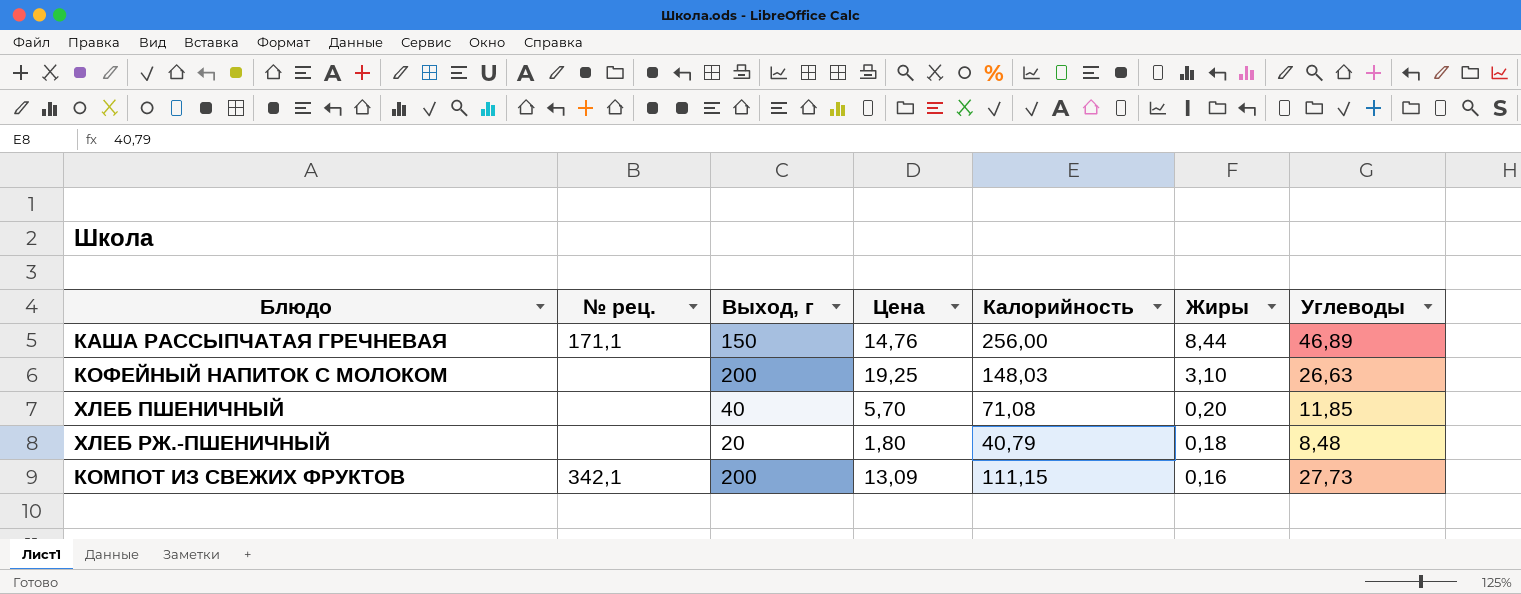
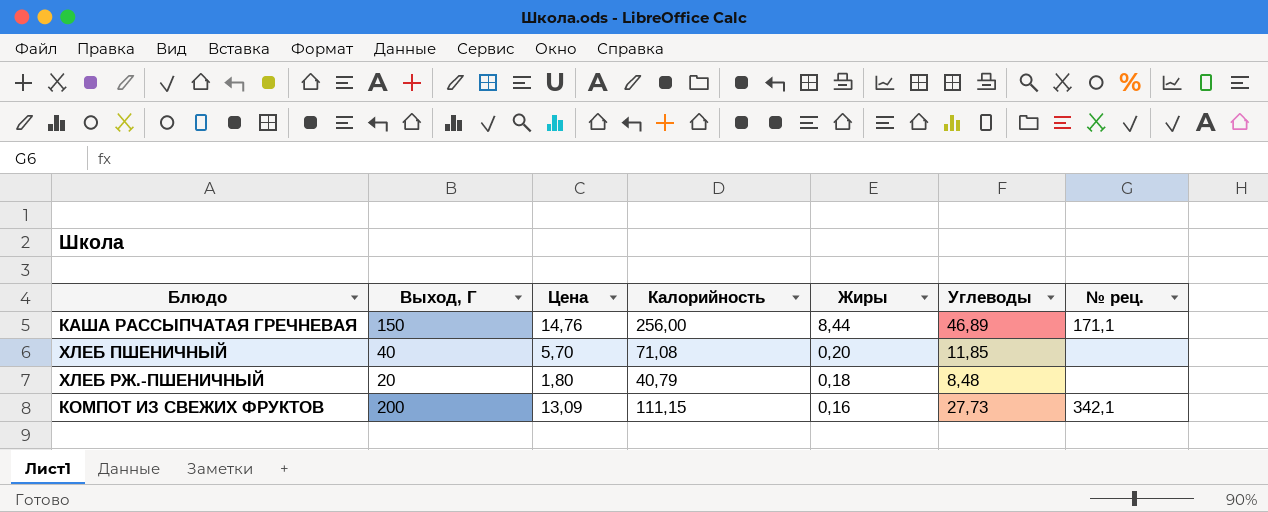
column name: Выход, г -> Выход, Г
column № рец. | position: 2 -> 7
row КОФЕЙНЫЙ НАПИТОК С МОЛОКОМ: none | 200 | 19,25 | 148,03 | 3,10 | 26,63 -> none

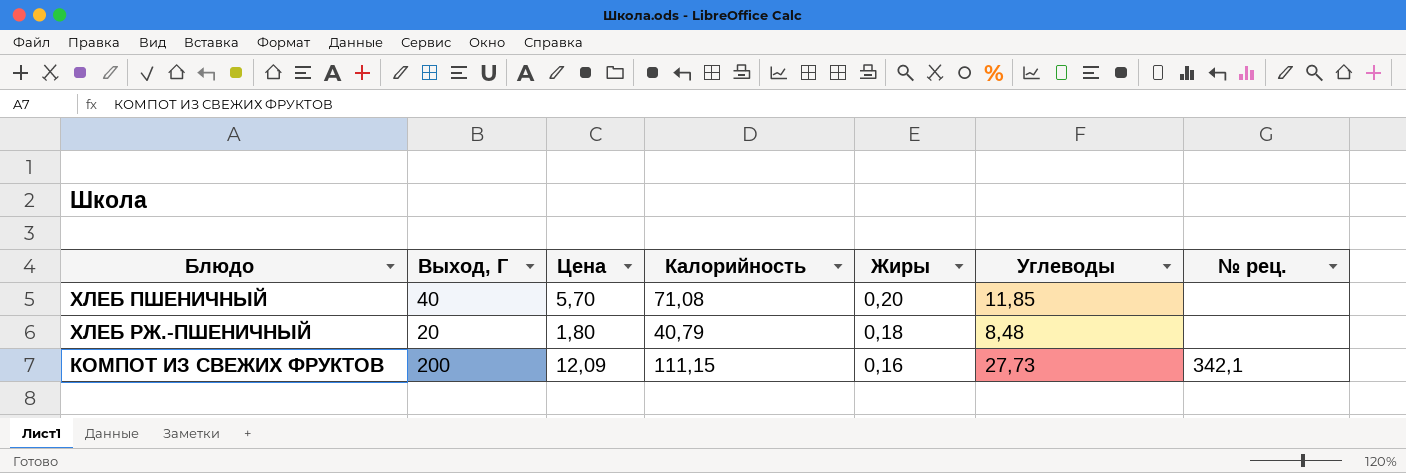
row КАША РАССЫПЧАТАЯ ГРЕЧНЕВАЯ: 150 | 14,76 | 256,00 | 8,44 | 46,89 | 171,1 -> none
КОМПОТ ИЗ СВЕЖИХ ФРУКТОВ | Цена: 13,09 -> 12,09

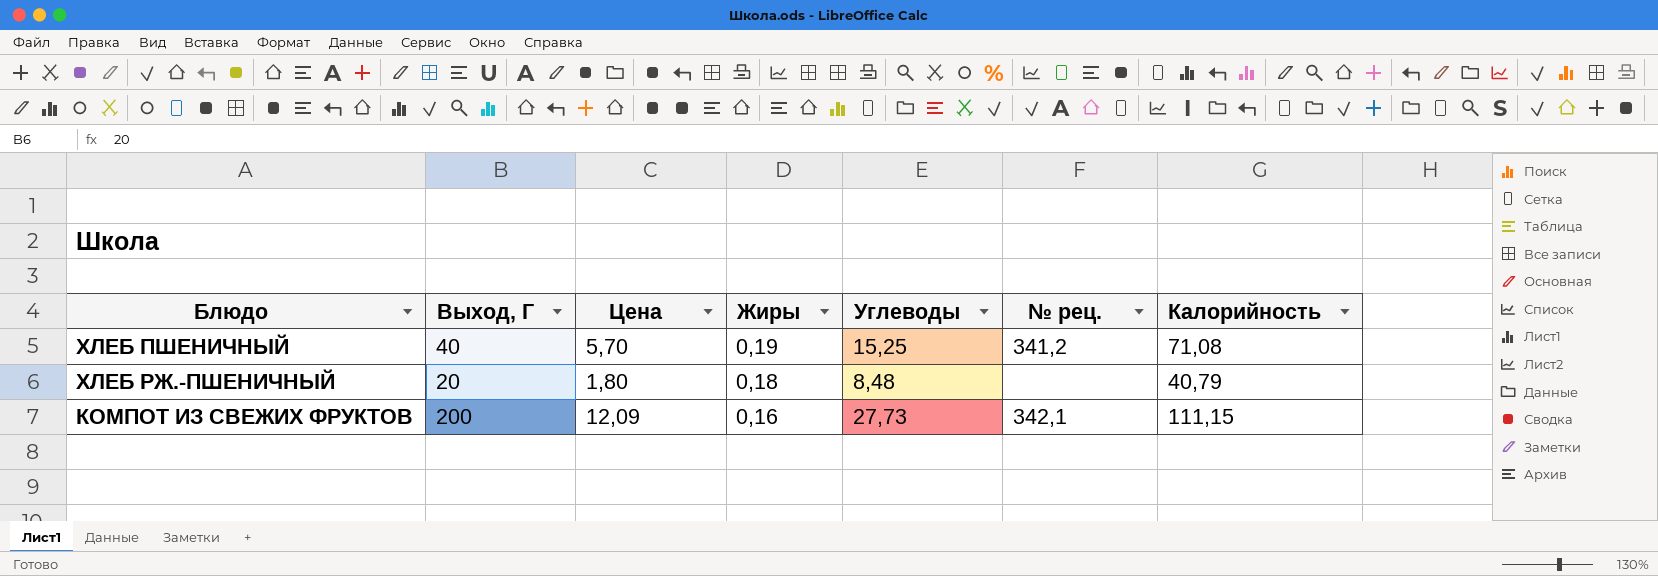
column Калорийность | position: 4 -> 7
ХЛЕБ ПШЕНИЧНЫЙ | Жиры: 0,20 -> 0,19
ХЛЕБ ПШЕНИЧНЫЙ | Углеводы: 11,85 -> 15,25
ХЛЕБ ПШЕНИЧНЫЙ | № рец.: none -> 341,2

